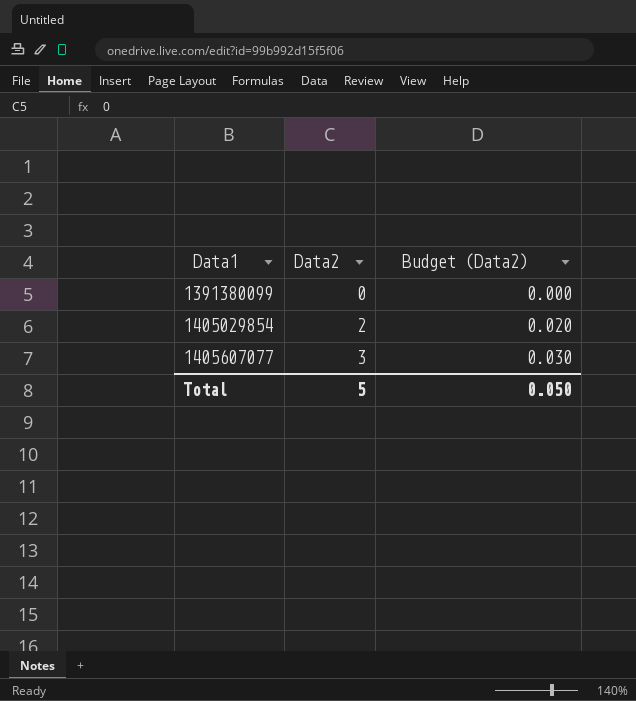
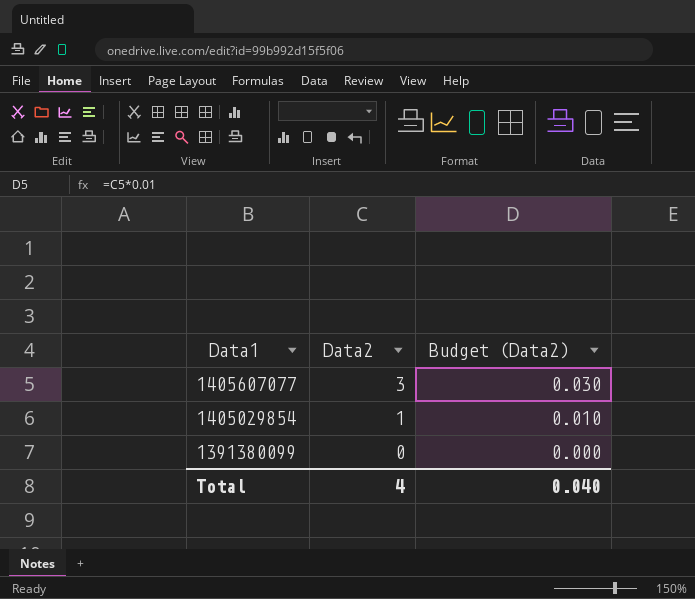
row order: Data1 ascending -> Data1 descending
1405029854 | Data2: 2 -> 1
1405029854 | Budget (Data2): 0.020 -> 0.010
Total | Data2: 5 -> 4
Total | Budget (Data2): 0.050 -> 0.040

